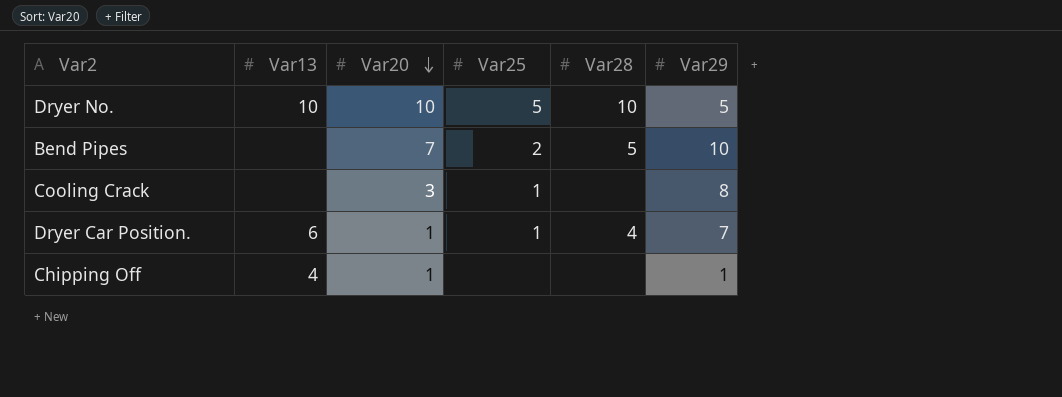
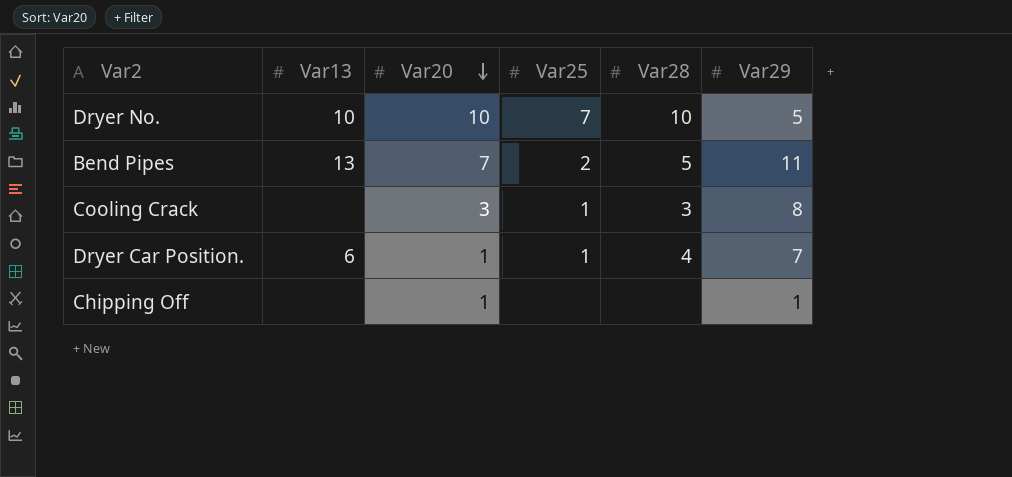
Dryer No. | Var25: 5 -> 7
Bend Pipes | Var13: none -> 13
Bend Pipes | Var29: 10 -> 11
Cooling Crack | Var28: none -> 3
Chipping Off | Var13: 4 -> none

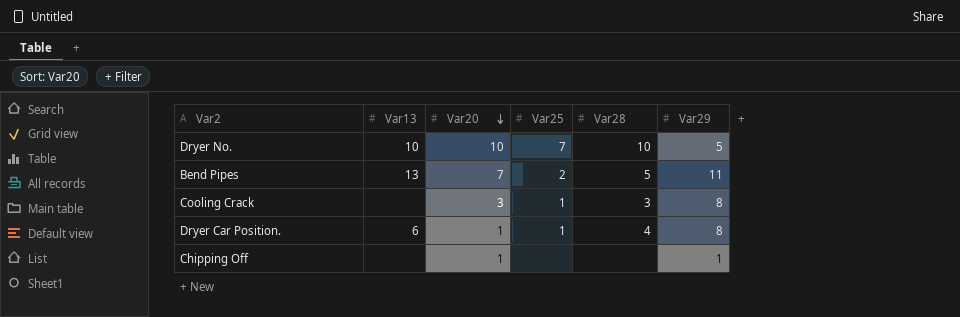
Dryer Car Position. | Var29: 7 -> 8

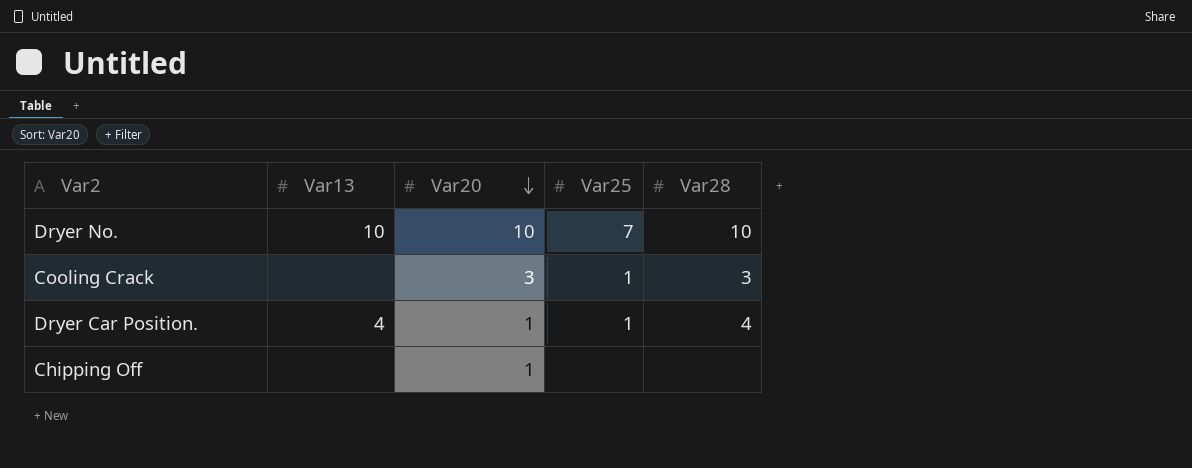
column Var29 | position: 6 -> none
row Bend Pipes: 13 | 7 | 2 | 5 | 11 -> none
Dryer Car Position. | Var13: 6 -> 4

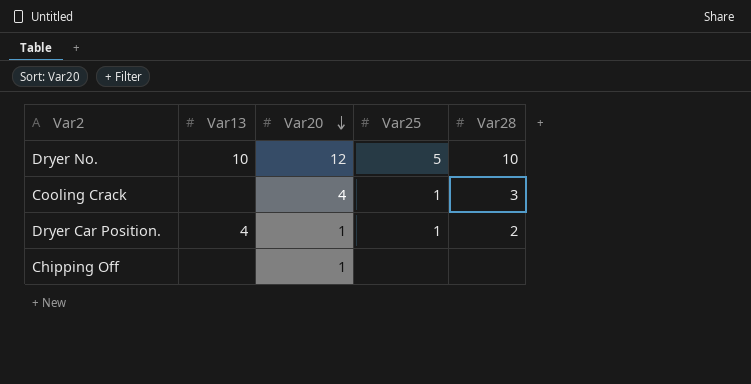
Dryer No. | Var20: 10 -> 12
Dryer No. | Var25: 7 -> 5
Cooling Crack | Var20: 3 -> 4
Dryer Car Position. | Var28: 4 -> 2

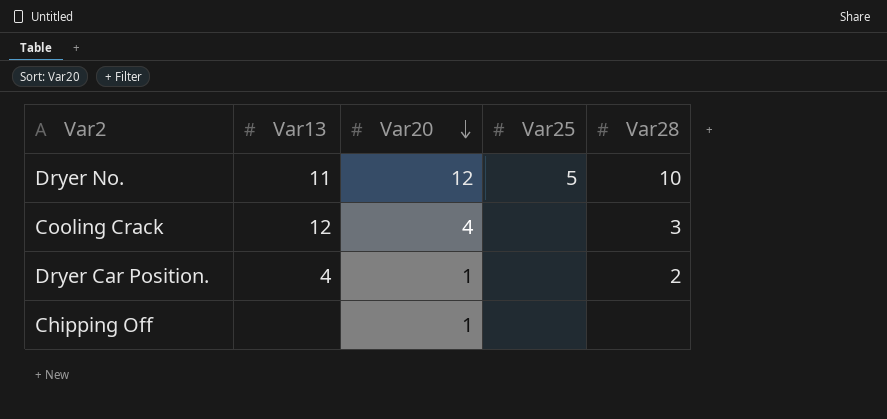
Dryer No. | Var13: 10 -> 11
Cooling Crack | Var13: none -> 12
Cooling Crack | Var25: 1 -> none
Dryer Car Position. | Var25: 1 -> none

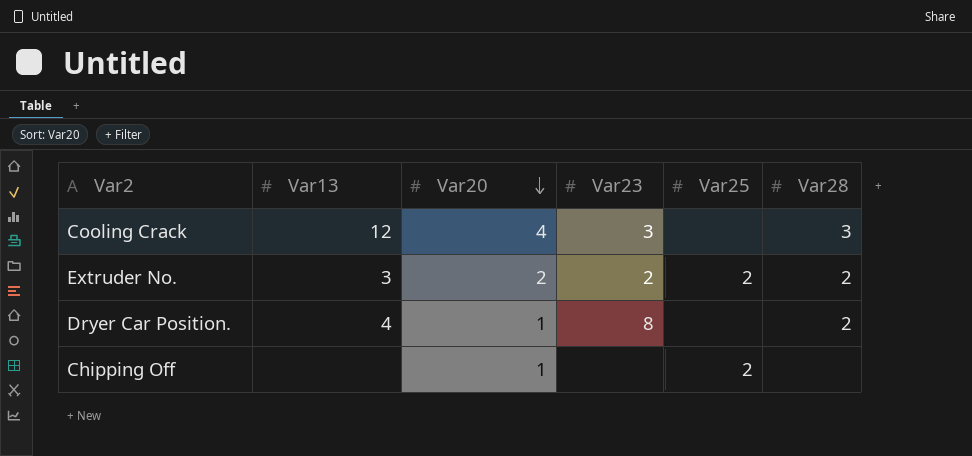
column Var23 | position: none -> 4
row Dryer No.: 11 | 12 | 5 | 10 -> none
row Extruder No.: none -> 3 | 2 | 2 | 2 | 2
Chipping Off | Var25: none -> 2

